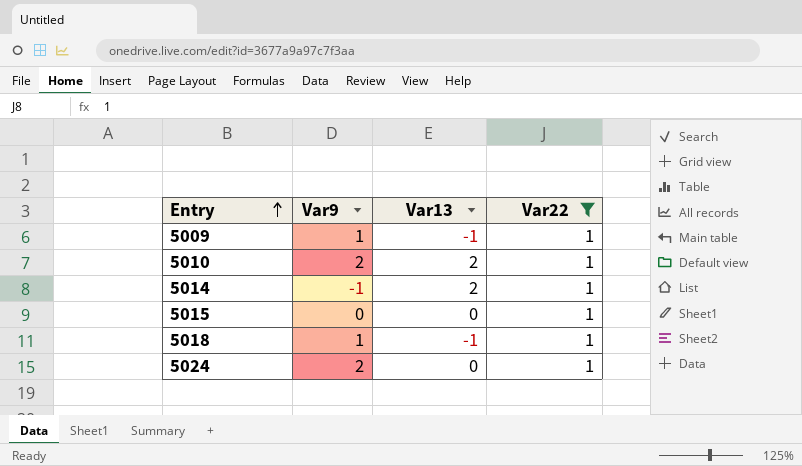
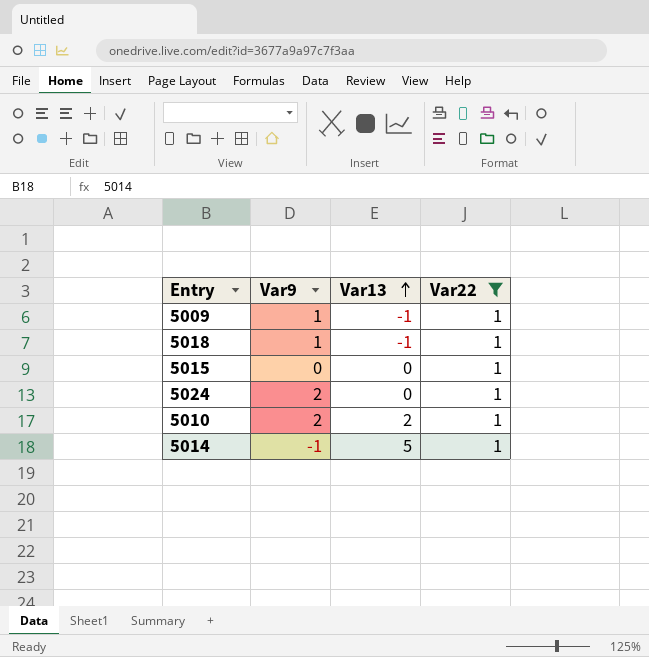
row order: Entry ascending -> Var13 ascending
5014 | Var13: 2 -> 5

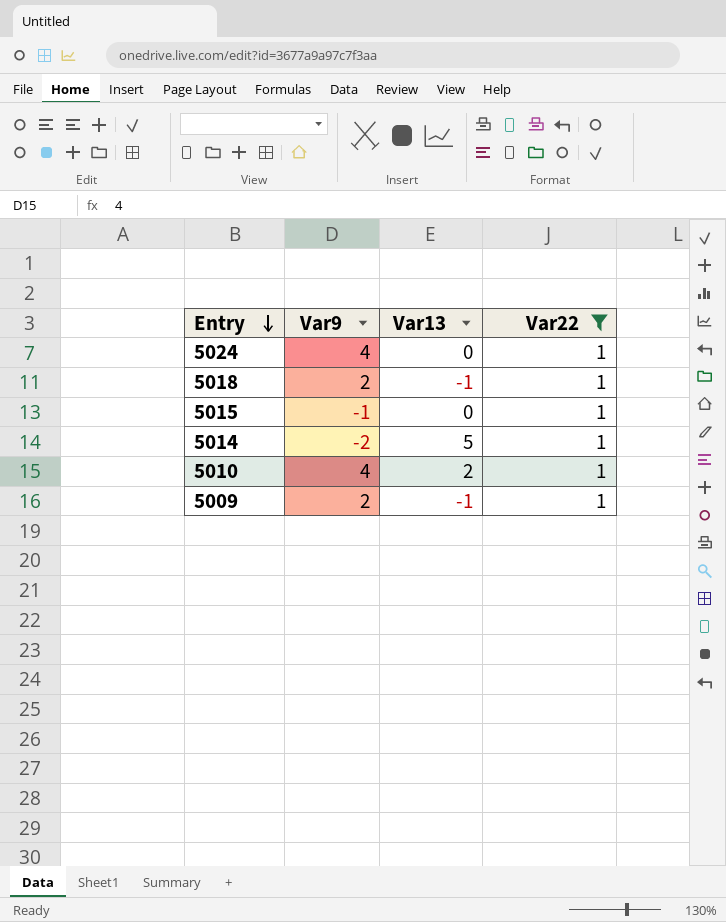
row order: Var13 ascending -> Entry descending
5024 | Var9: 2 -> 4
5018 | Var9: 1 -> 2
5015 | Var9: 0 -> -1
5014 | Var9: -1 -> -2
5010 | Var9: 2 -> 4
5009 | Var9: 1 -> 2

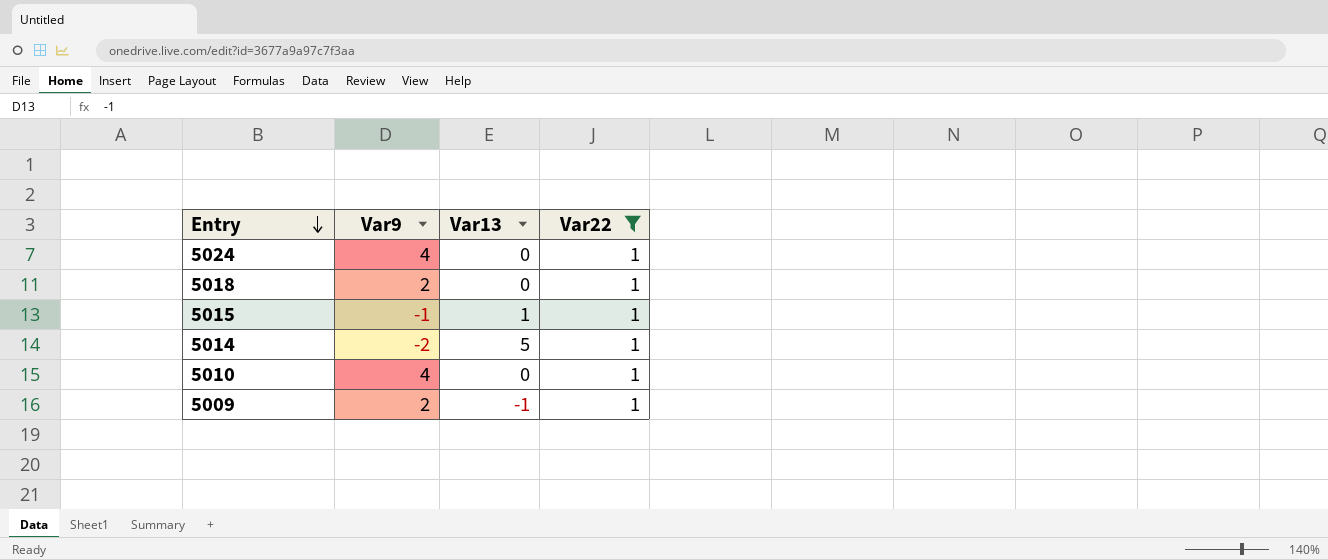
5018 | Var13: -1 -> 0
5015 | Var13: 0 -> 1
5010 | Var13: 2 -> 0

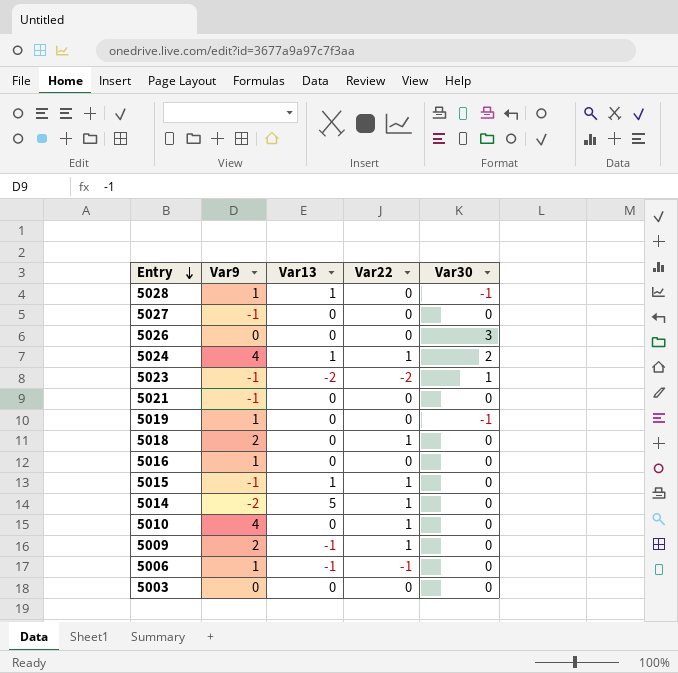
filter: Var22 = 1 -> none
column Var30 | position: none -> 5
5024 | Var13: 0 -> 1

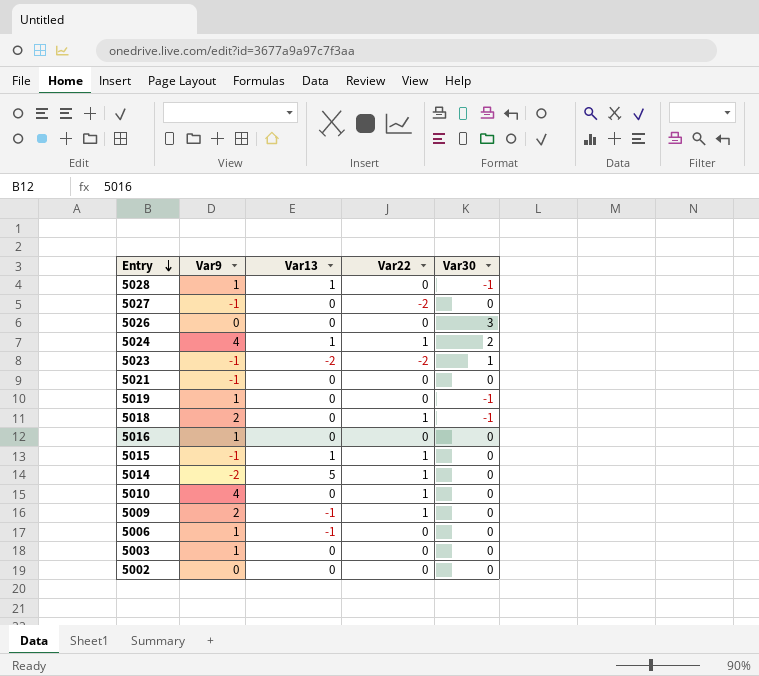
5027 | Var22: 0 -> -2
5018 | Var30: 0 -> -1
5006 | Var22: -1 -> 0
5003 | Var9: 0 -> 1
row 5002: none -> 0 | 0 | 0 | 0

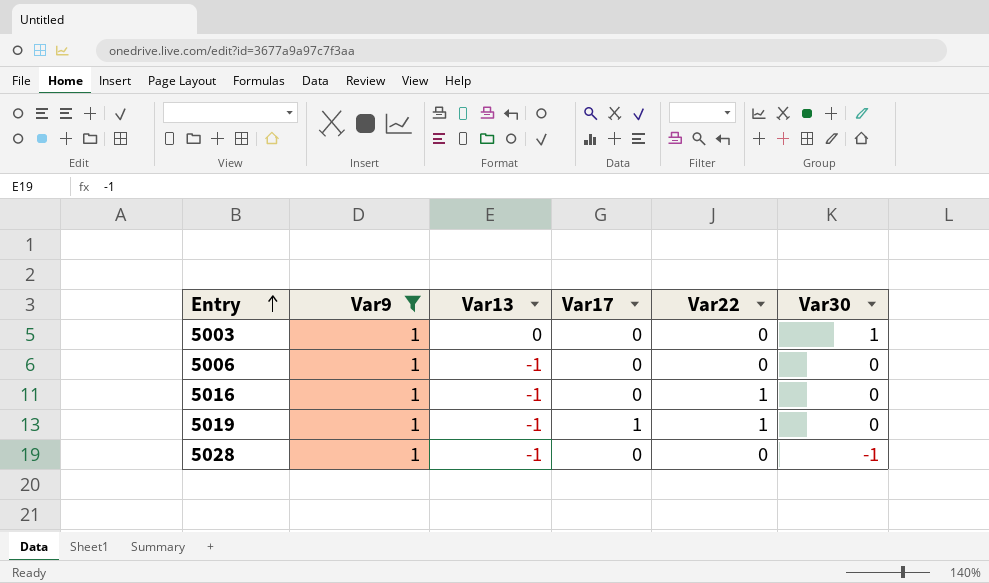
filter: none -> Var9 = 1
row order: Entry descending -> Entry ascending
column Var17 | position: none -> 4
5003 | Var30: 0 -> 1
5016 | Var13: 0 -> -1
5016 | Var22: 0 -> 1
5019 | Var13: 0 -> -1
5019 | Var22: 0 -> 1
5019 | Var30: -1 -> 0
5028 | Var13: 1 -> -1

